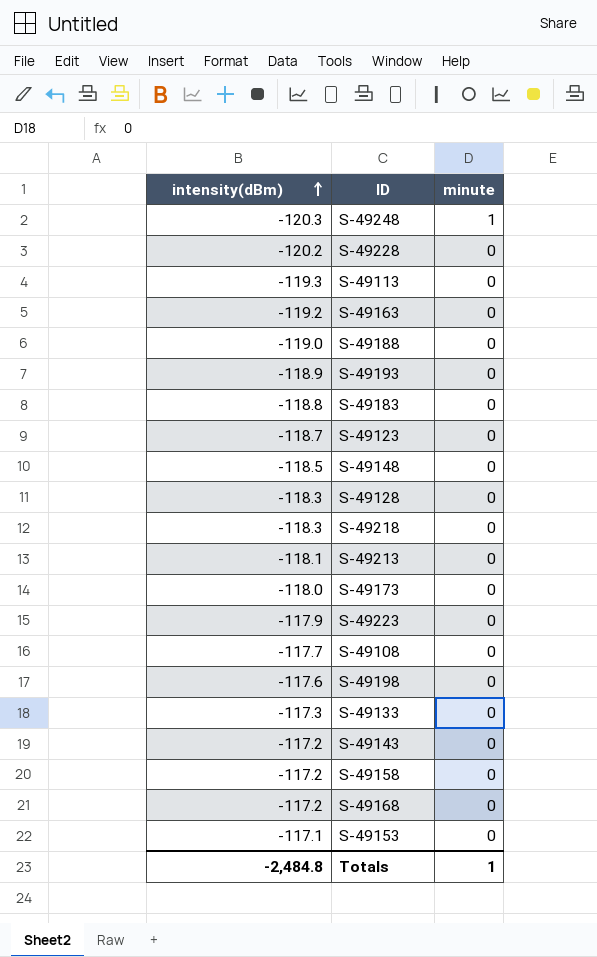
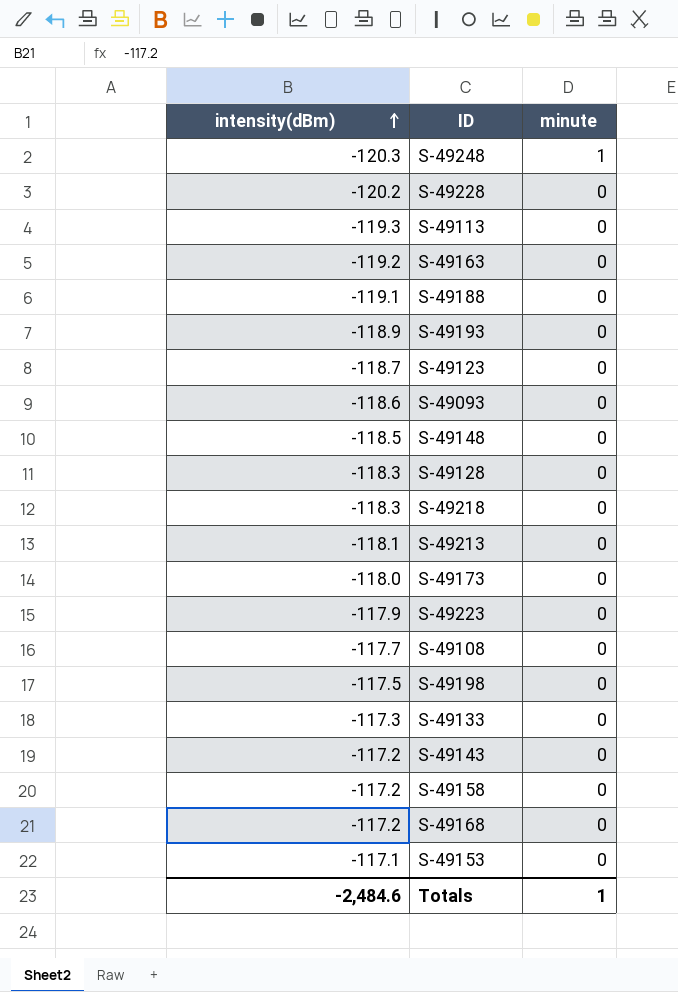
row S-49183: -118.8 | 0 -> none
S-49188 | intensity(dBm): -119.0 -> -119.1
row S-49093: none -> -118.6 | 0
S-49198 | intensity(dBm): -117.6 -> -117.5
Totals | intensity(dBm): -2,484.8 -> -2,484.6

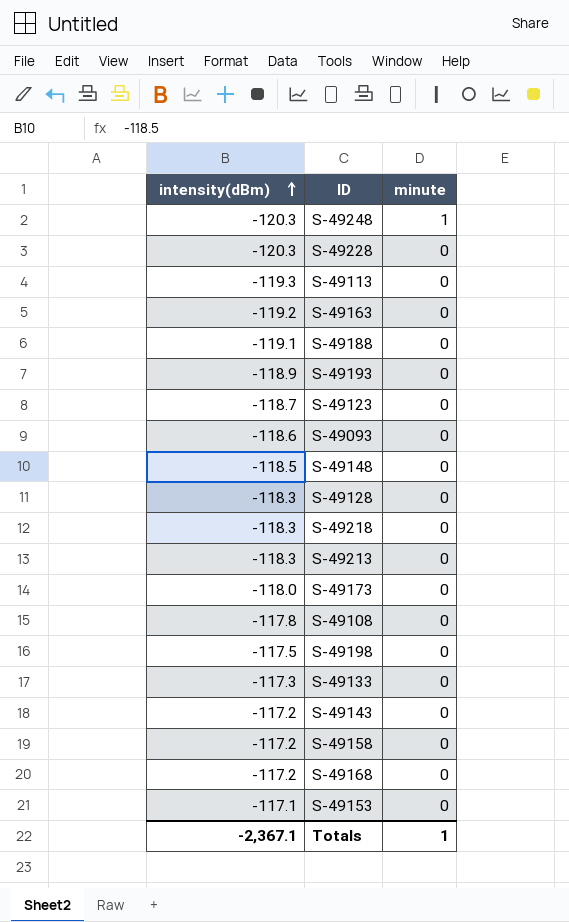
row S-49223: -117.9 | 0 -> none
S-49228 | intensity(dBm): -120.2 -> -120.3
S-49213 | intensity(dBm): -118.1 -> -118.3
S-49108 | intensity(dBm): -117.7 -> -117.8
Totals | intensity(dBm): -2,484.6 -> -2,367.1

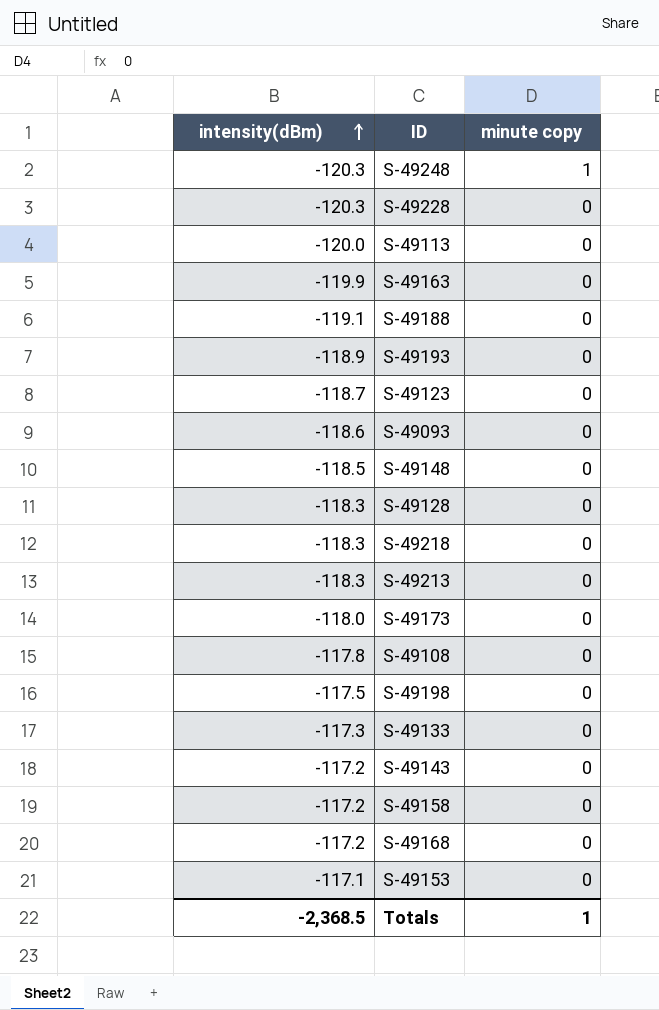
column name: minute -> minute copy
S-49113 | intensity(dBm): -119.3 -> -120.0
S-49163 | intensity(dBm): -119.2 -> -119.9
Totals | intensity(dBm): -2,367.1 -> -2,368.5

